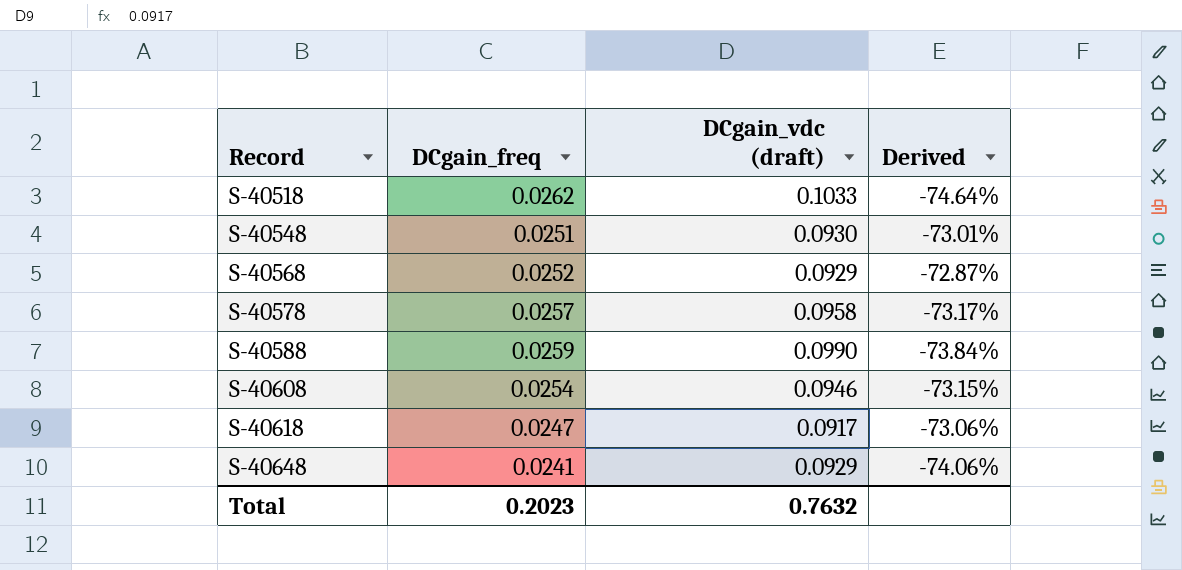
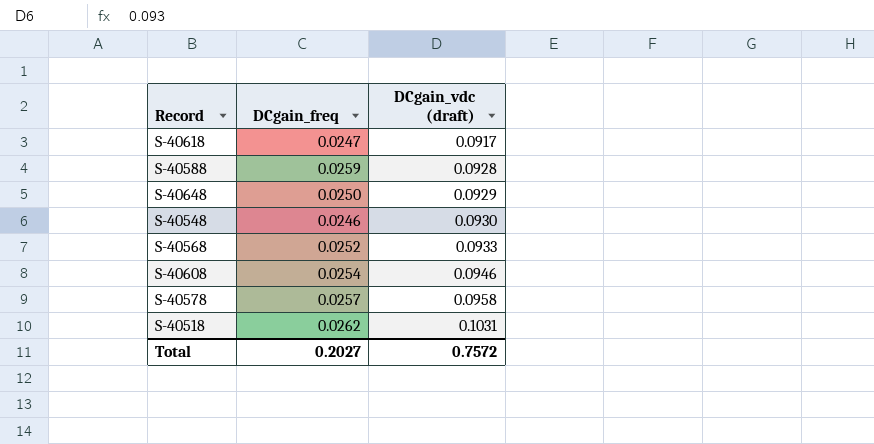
row order: Record ascending -> DCgain_vdc (draft) ascending
column Derived | formula: ([DCgain_freq] - [DCgain_vdc (draft)]) / [DCgain_vdc (draft)] -> none
S-40588 | DCgain_vdc (draft): 0.0990 -> 0.0928
S-40648 | DCgain_freq: 0.0241 -> 0.0250
S-40548 | DCgain_freq: 0.0251 -> 0.0246
S-40568 | DCgain_vdc (draft): 0.0929 -> 0.0933
S-40518 | DCgain_vdc (draft): 0.1033 -> 0.1031
Total | DCgain_freq: 0.2023 -> 0.2027
Total | DCgain_vdc (draft): 0.7632 -> 0.7572

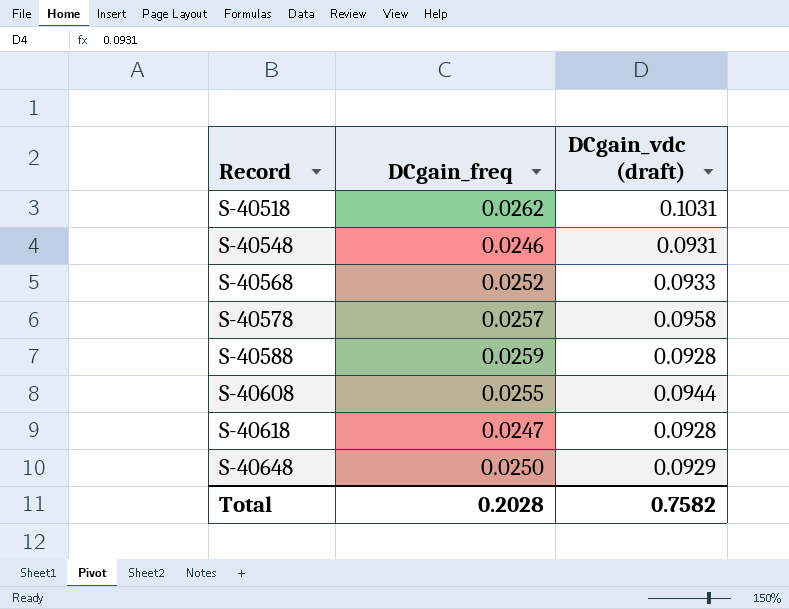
row order: DCgain_vdc (draft) ascending -> Record ascending
S-40548 | DCgain_vdc (draft): 0.0930 -> 0.0931
S-40608 | DCgain_freq: 0.0254 -> 0.0255
S-40608 | DCgain_vdc (draft): 0.0946 -> 0.0944
S-40618 | DCgain_vdc (draft): 0.0917 -> 0.0928
Total | DCgain_freq: 0.2027 -> 0.2028
Total | DCgain_vdc (draft): 0.7572 -> 0.7582

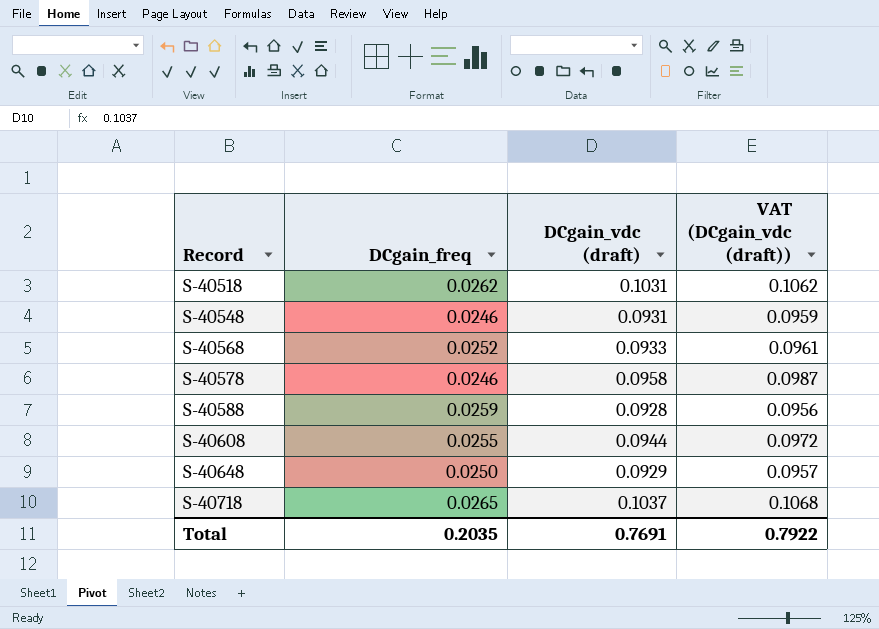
column VAT (DCgain_vdc (draft)) | formula: none -> [DCgain_vdc (draft)] * 1.03
row S-40618: 0.0247 | 0.0928 -> none
S-40578 | DCgain_freq: 0.0257 -> 0.0246
row S-40718: none -> 0.0265 | 0.1037 | 0.1068
Total | DCgain_freq: 0.2028 -> 0.2035
Total | DCgain_vdc (draft): 0.7582 -> 0.7691

